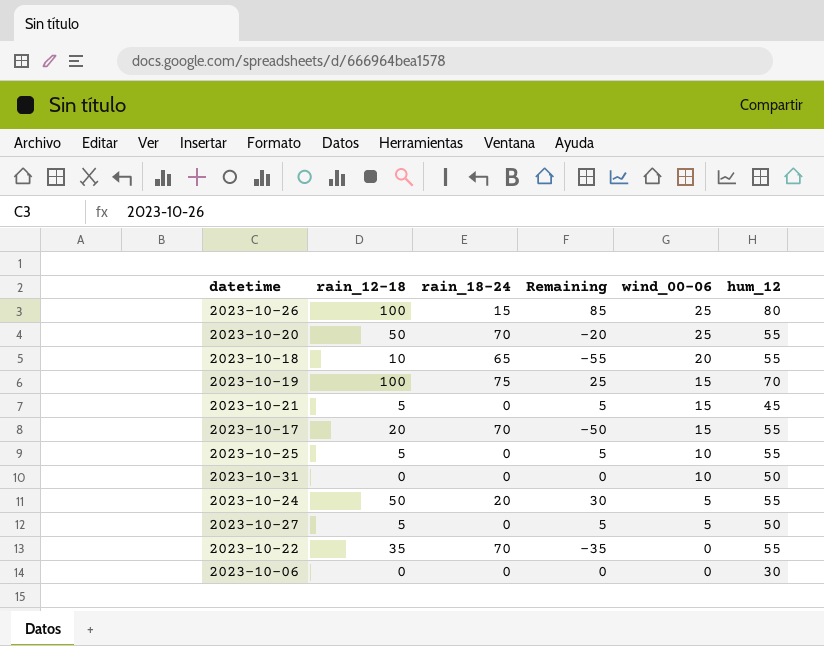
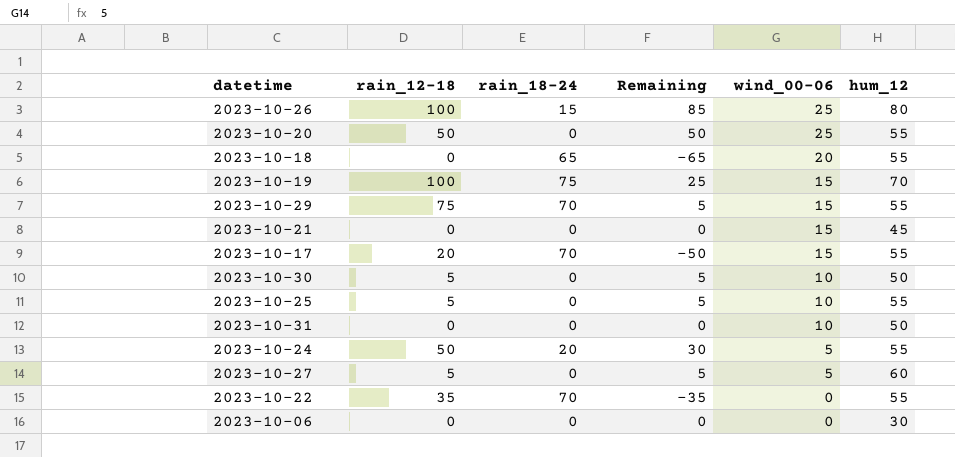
2023-10-20 | rain_18-24: 70 -> 0
2023-10-20 | Remaining: -20 -> 50
2023-10-18 | rain_12-18: 10 -> 0
2023-10-18 | Remaining: -55 -> -65
row 2023-10-29: none -> 75 | 70 | 5 | 15 | 55
2023-10-21 | rain_12-18: 5 -> 0
2023-10-21 | Remaining: 5 -> 0
row 2023-10-30: none -> 5 | 0 | 5 | 10 | 50
2023-10-27 | hum_12: 50 -> 60

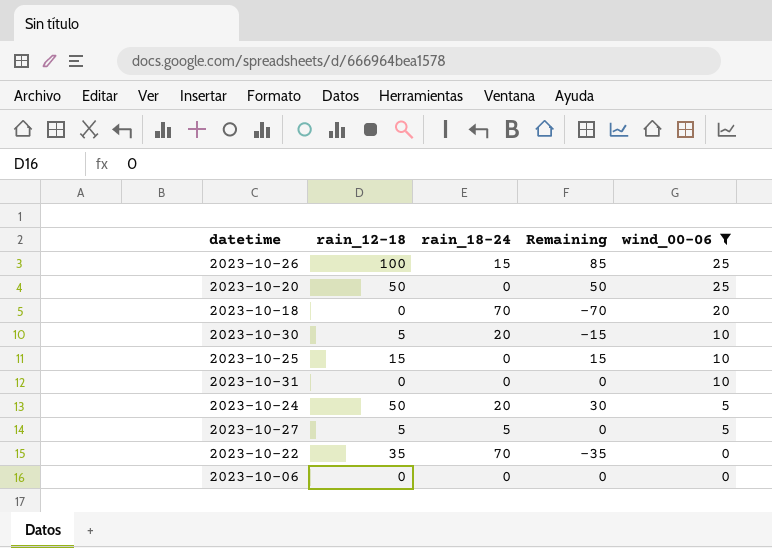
filter: none -> wind_00-06 != 15
column hum_12 | position: 6 -> none
2023-10-18 | rain_18-24: 65 -> 70
2023-10-18 | Remaining: -65 -> -70
2023-10-30 | rain_18-24: 0 -> 20
2023-10-30 | Remaining: 5 -> -15
2023-10-25 | rain_12-18: 5 -> 15
2023-10-25 | Remaining: 5 -> 15
2023-10-27 | rain_18-24: 0 -> 5
2023-10-27 | Remaining: 5 -> 0

